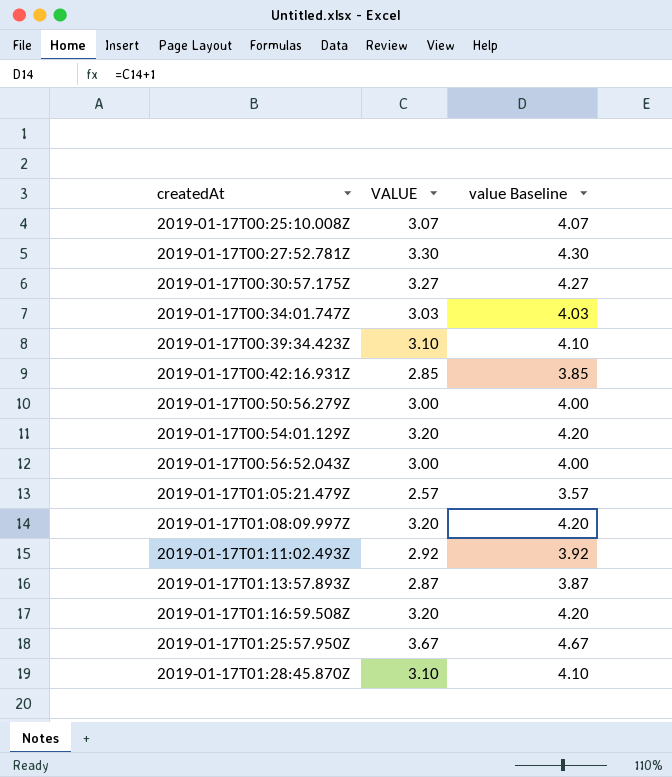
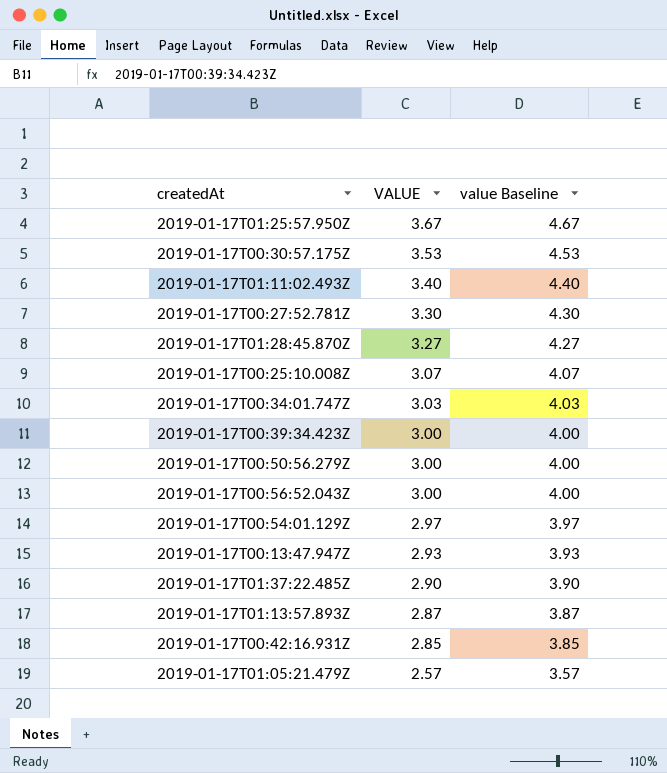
row order: createdAt ascending -> VALUE descending
row 2019-01-17T01:08:09.997Z: 3.20 | 4.20 -> none
row 2019-01-17T01:16:59.508Z: 3.20 | 4.20 -> none
2019-01-17T00:30:57.175Z | VALUE: 3.27 -> 3.53
2019-01-17T00:30:57.175Z | value Baseline: 4.27 -> 4.53
2019-01-17T01:11:02.493Z | VALUE: 2.92 -> 3.40
2019-01-17T01:11:02.493Z | value Baseline: 3.92 -> 4.40
2019-01-17T01:28:45.870Z | VALUE: 3.10 -> 3.27
2019-01-17T01:28:45.870Z | value Baseline: 4.10 -> 4.27
2019-01-17T00:39:34.423Z | VALUE: 3.10 -> 3.00
2019-01-17T00:39:34.423Z | value Baseline: 4.10 -> 4.00
2019-01-17T00:54:01.129Z | VALUE: 3.20 -> 2.97
2019-01-17T00:54:01.129Z | value Baseline: 4.20 -> 3.97
row 2019-01-17T00:13:47.947Z: none -> 2.93 | 3.93
row 2019-01-17T01:37:22.485Z: none -> 2.90 | 3.90

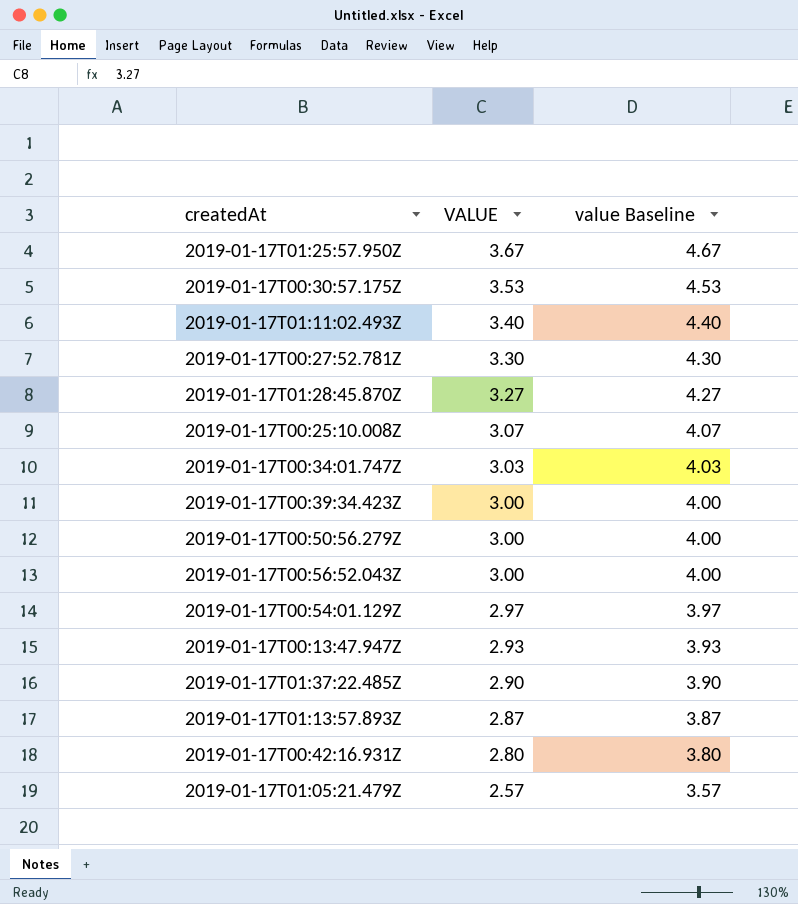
2019-01-17T00:42:16.931Z | VALUE: 2.85 -> 2.80
2019-01-17T00:42:16.931Z | value Baseline: 3.85 -> 3.80

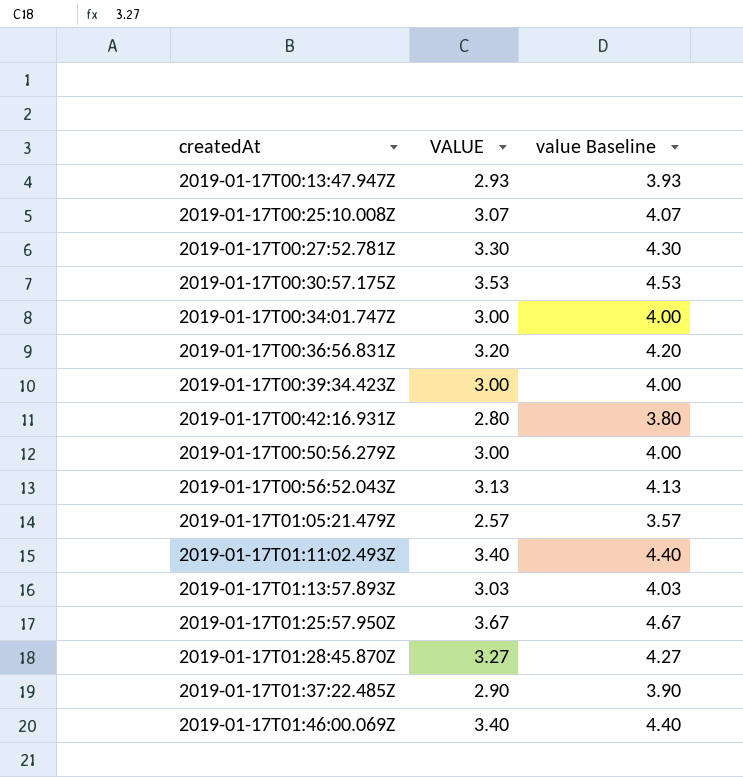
row order: VALUE descending -> createdAt ascending
row 2019-01-17T00:54:01.129Z: 2.97 | 3.97 -> none
2019-01-17T00:34:01.747Z | VALUE: 3.03 -> 3.00
2019-01-17T00:34:01.747Z | value Baseline: 4.03 -> 4.00
row 2019-01-17T00:36:56.831Z: none -> 3.20 | 4.20
2019-01-17T00:56:52.043Z | VALUE: 3.00 -> 3.13
2019-01-17T00:56:52.043Z | value Baseline: 4.00 -> 4.13
2019-01-17T01:13:57.893Z | VALUE: 2.87 -> 3.03
2019-01-17T01:13:57.893Z | value Baseline: 3.87 -> 4.03
row 2019-01-17T01:46:00.069Z: none -> 3.40 | 4.40

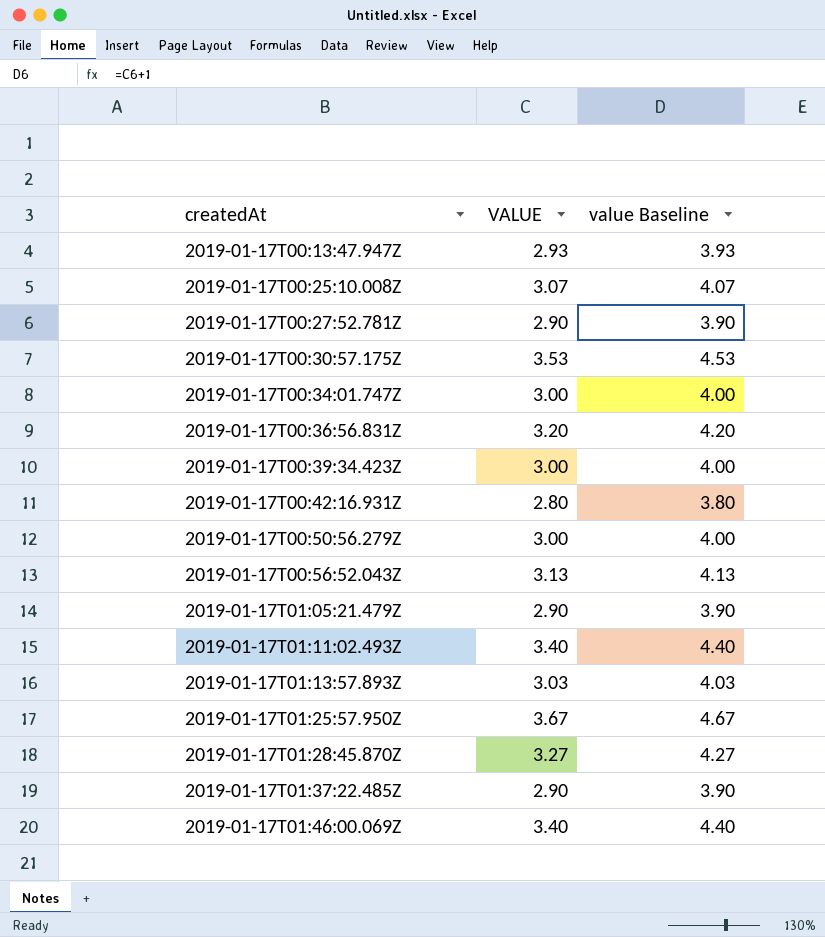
2019-01-17T00:27:52.781Z | VALUE: 3.30 -> 2.90
2019-01-17T00:27:52.781Z | value Baseline: 4.30 -> 3.90
2019-01-17T01:05:21.479Z | VALUE: 2.57 -> 2.90
2019-01-17T01:05:21.479Z | value Baseline: 3.57 -> 3.90

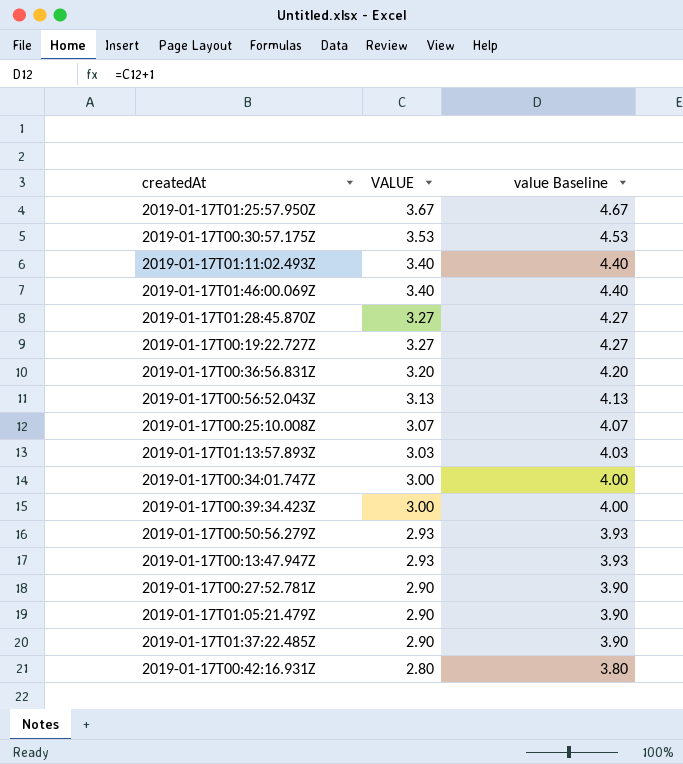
row order: createdAt ascending -> VALUE descending
row 2019-01-17T00:19:22.727Z: none -> 3.27 | 4.27
2019-01-17T00:50:56.279Z | VALUE: 3.00 -> 2.93
2019-01-17T00:50:56.279Z | value Baseline: 4.00 -> 3.93

